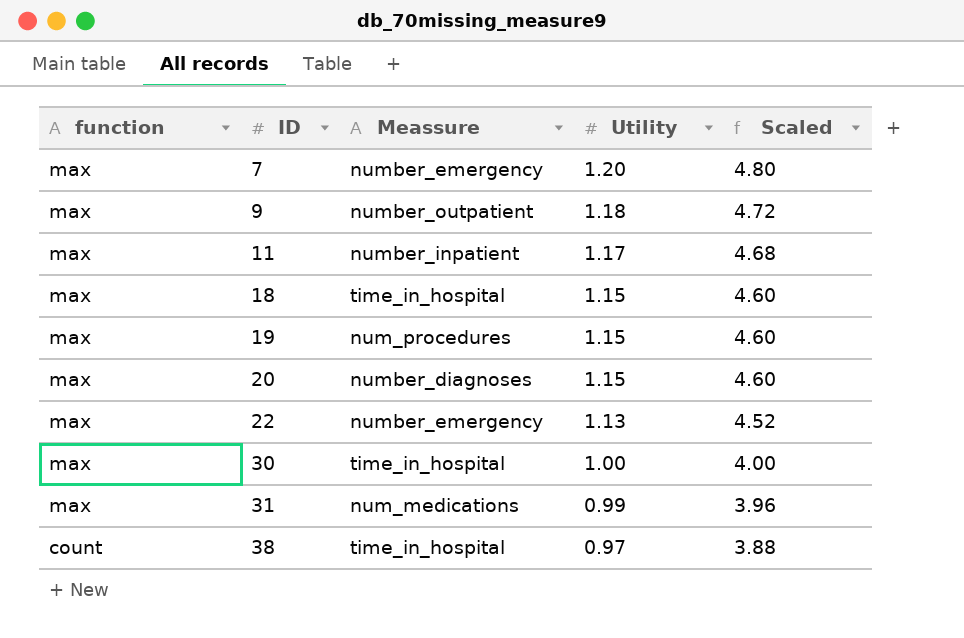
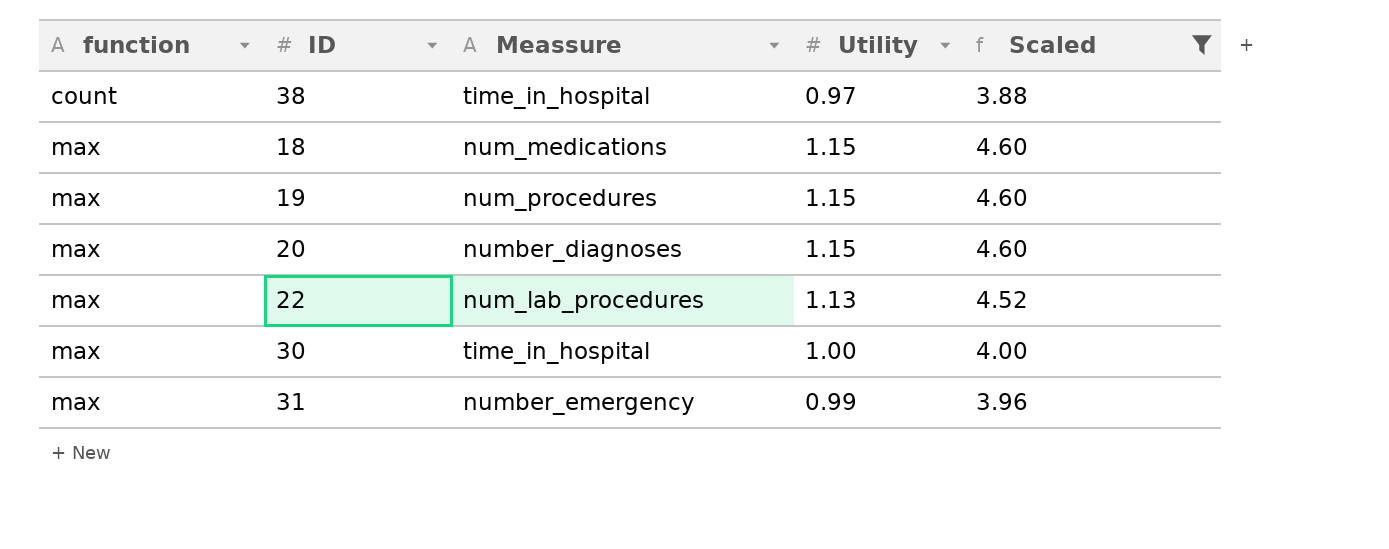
filter: none -> Scaled <= 4.60
row order: function descending -> function ascending
18 | Meassure: time_in_hospital -> num_medications
22 | Meassure: number_emergency -> num_lab_procedures
31 | Meassure: num_medications -> number_emergency

